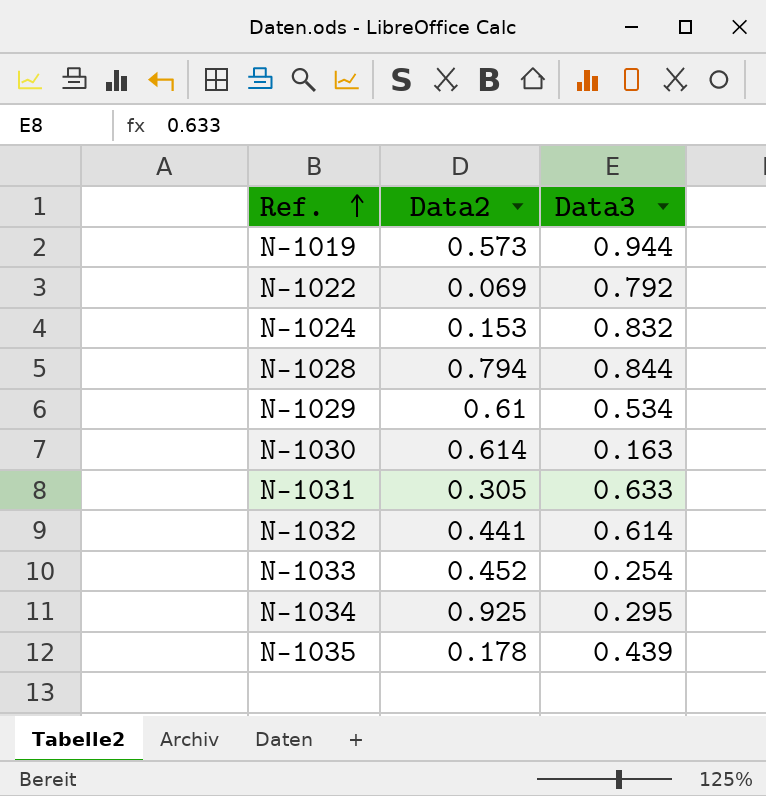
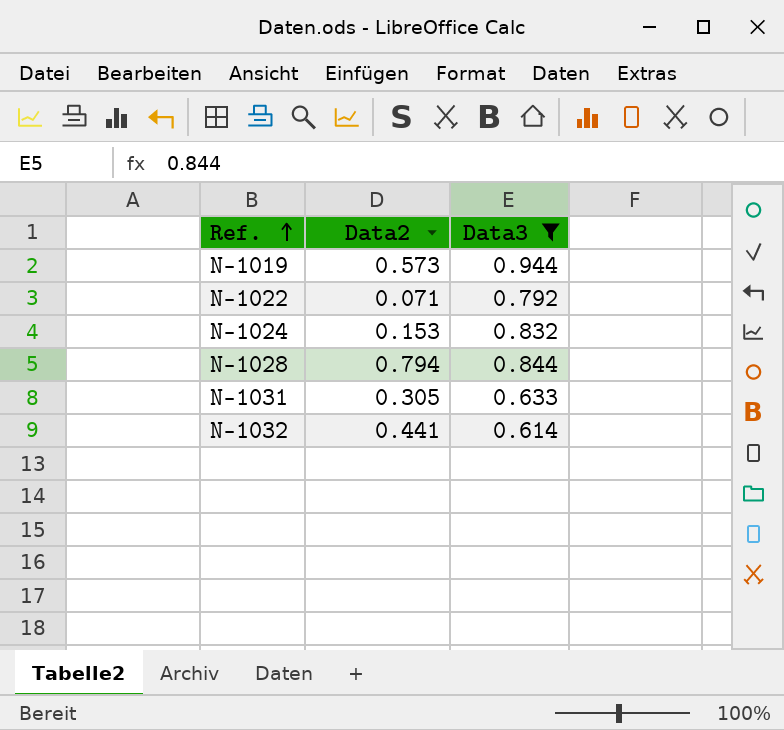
filter: none -> Data3 >= 0.614
N-1022 | Data2: 0.069 -> 0.071

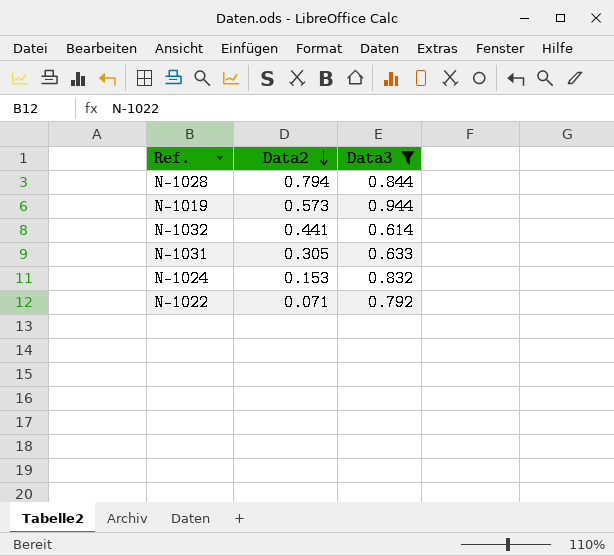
row order: Ref. ascending -> Data2 descending

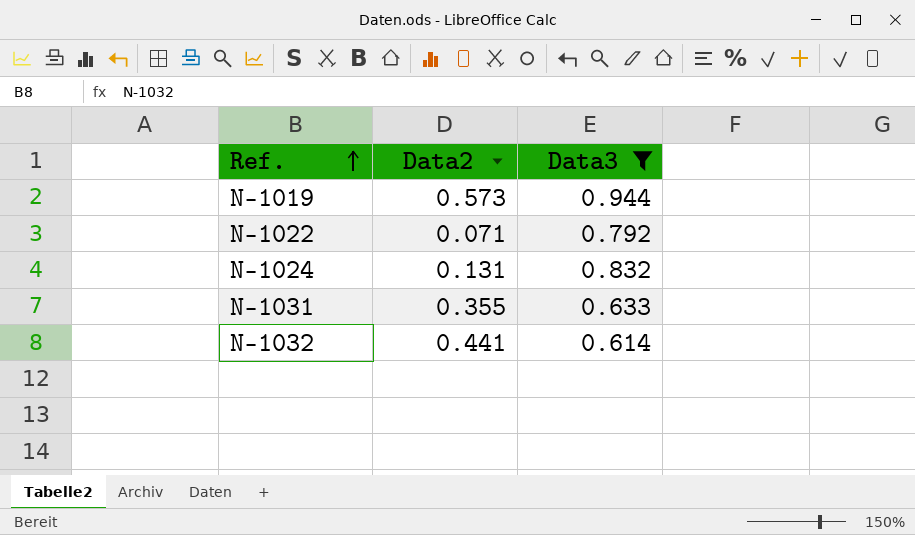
row order: Data2 descending -> Ref. ascending
row N-1028: 0.794 | 0.844 -> none
N-1024 | Data2: 0.153 -> 0.131
N-1031 | Data2: 0.305 -> 0.355

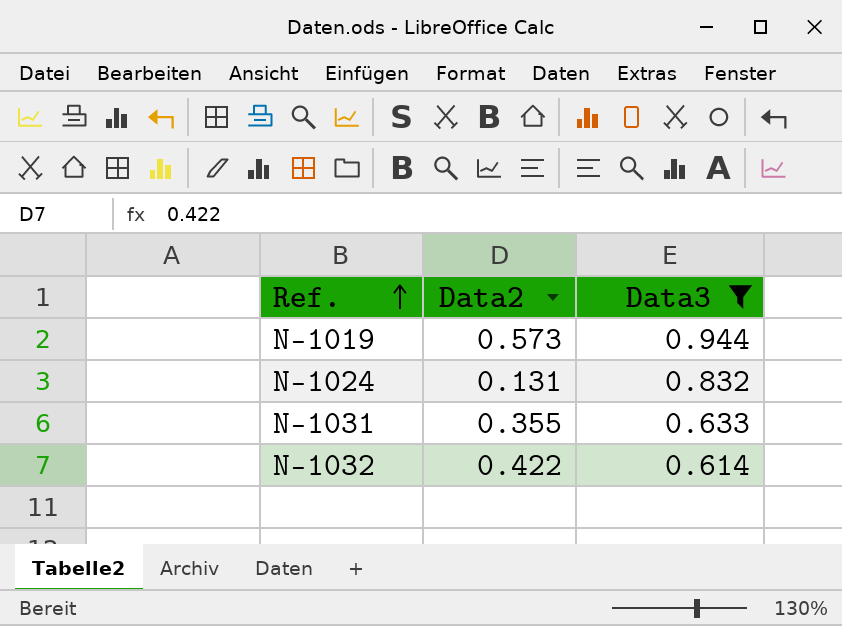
row N-1022: 0.071 | 0.792 -> none
N-1032 | Data2: 0.441 -> 0.422

